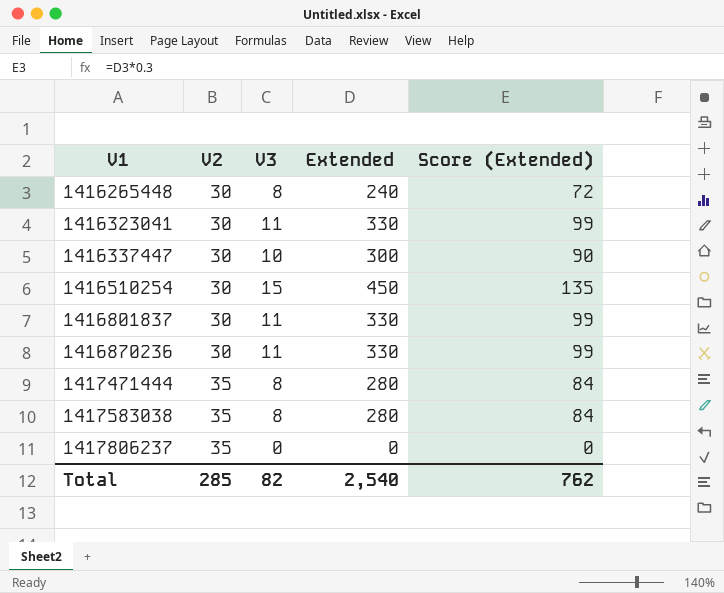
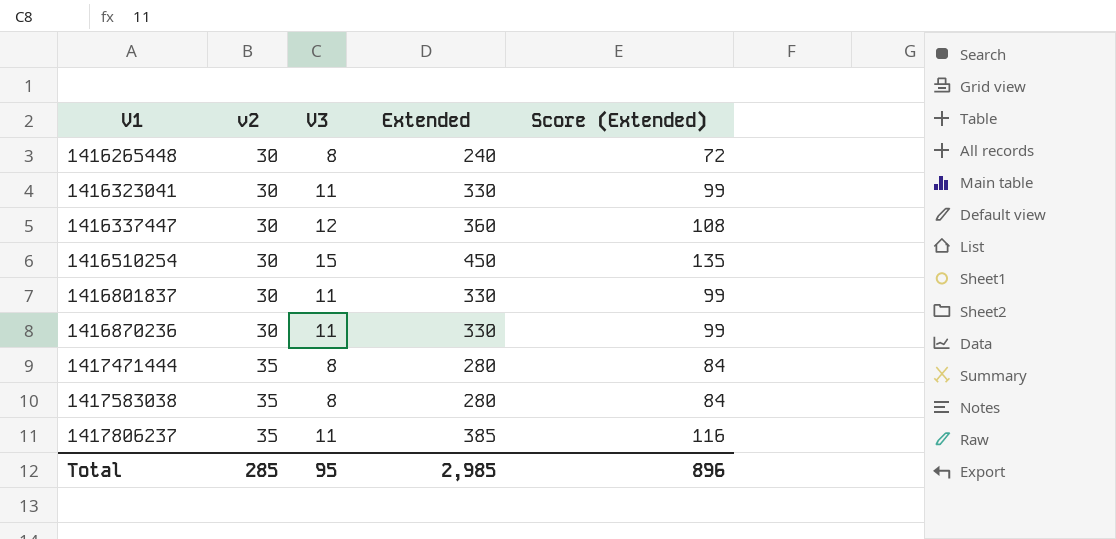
column name: V2 -> v2
1416337447 | V3: 10 -> 12
1416337447 | Extended: 300 -> 360
1416337447 | Score (Extended): 90 -> 108
1417806237 | V3: 0 -> 11
1417806237 | Extended: 0 -> 385
1417806237 | Score (Extended): 0 -> 116
Total | V3: 82 -> 95
Total | Extended: 2,540 -> 2,985
Total | Score (Extended): 762 -> 896

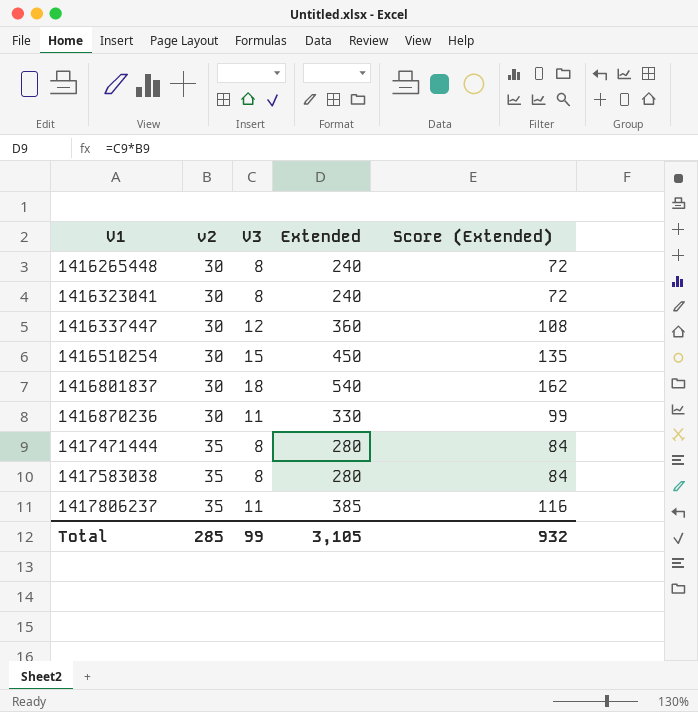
1416323041 | V3: 11 -> 8
1416323041 | Extended: 330 -> 240
1416323041 | Score (Extended): 99 -> 72
1416801837 | V3: 11 -> 18
1416801837 | Extended: 330 -> 540
1416801837 | Score (Extended): 99 -> 162
Total | V3: 95 -> 99
Total | Extended: 2,985 -> 3,105
Total | Score (Extended): 896 -> 932

